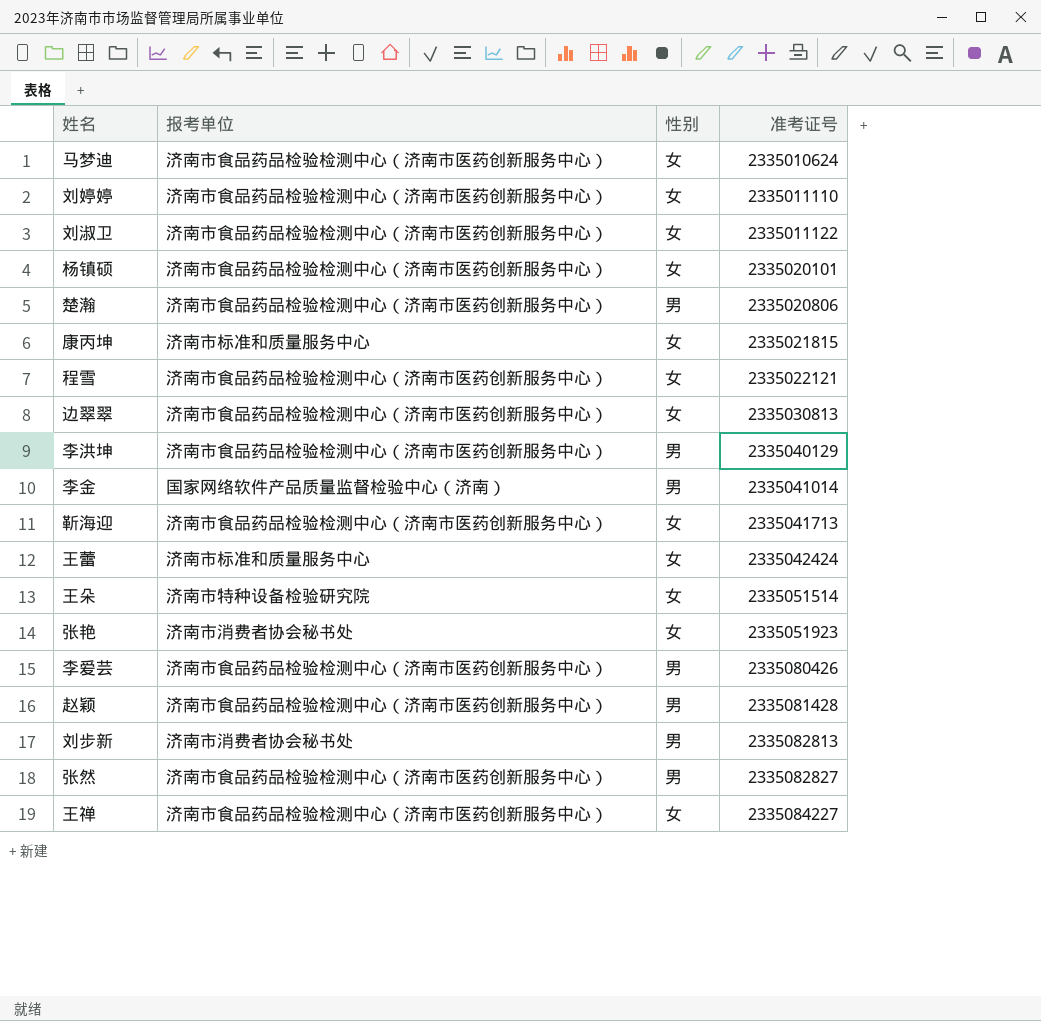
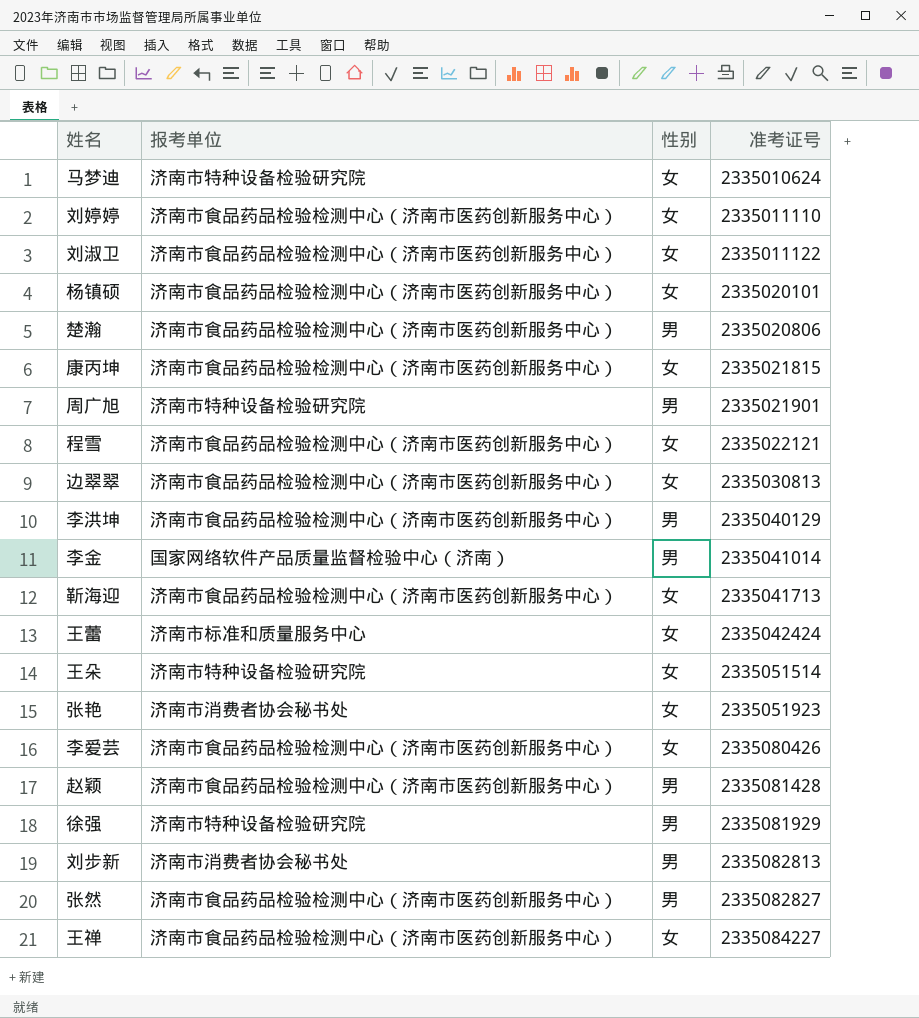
马梦迪 | 报考单位: 济南市食品药品检验检测中心（济南市医药创新服务中心） -> 济南市特种设备检验研究院
康丙坤 | 报考单位: 济南市标准和质量服务中心 -> 济南市食品药品检验检测中心（济南市医药创新服务中心）
row 周广旭: none -> 济南市特种设备检验研究院 | 男 | 2335021901
李爱芸 | 性别: 男 -> 女
row 徐强: none -> 济南市特种设备检验研究院 | 男 | 2335081929

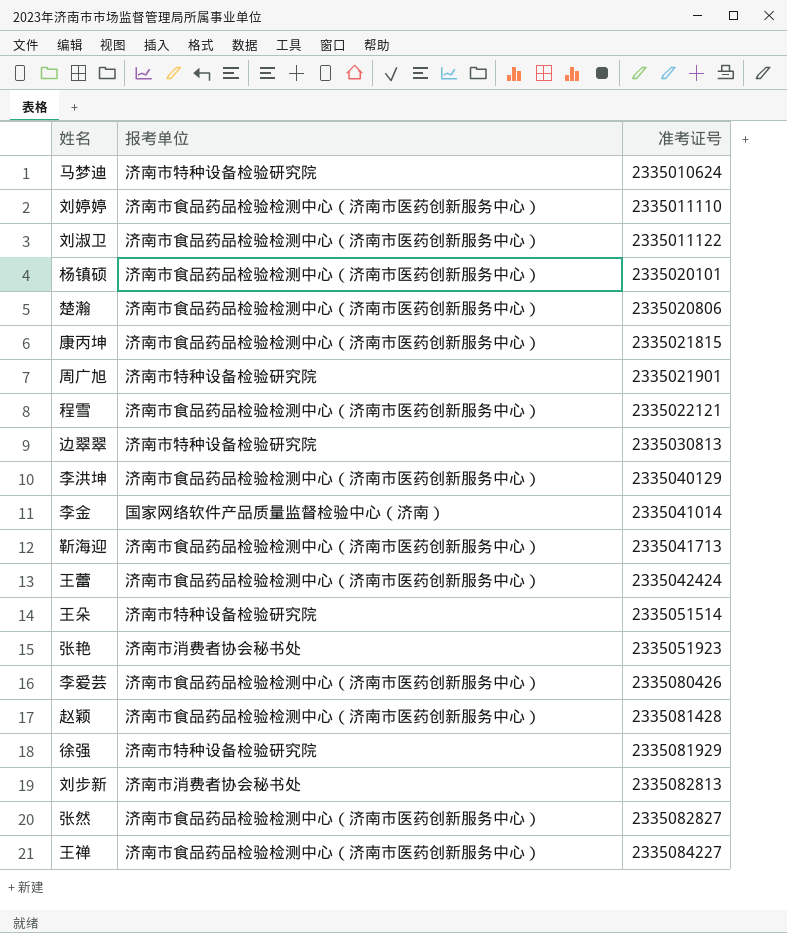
column 性别 | position: 3 -> none
边翠翠 | 报考单位: 济南市食品药品检验检测中心（济南市医药创新服务中心） -> 济南市特种设备检验研究院
王蕾 | 报考单位: 济南市标准和质量服务中心 -> 济南市食品药品检验检测中心（济南市医药创新服务中心）

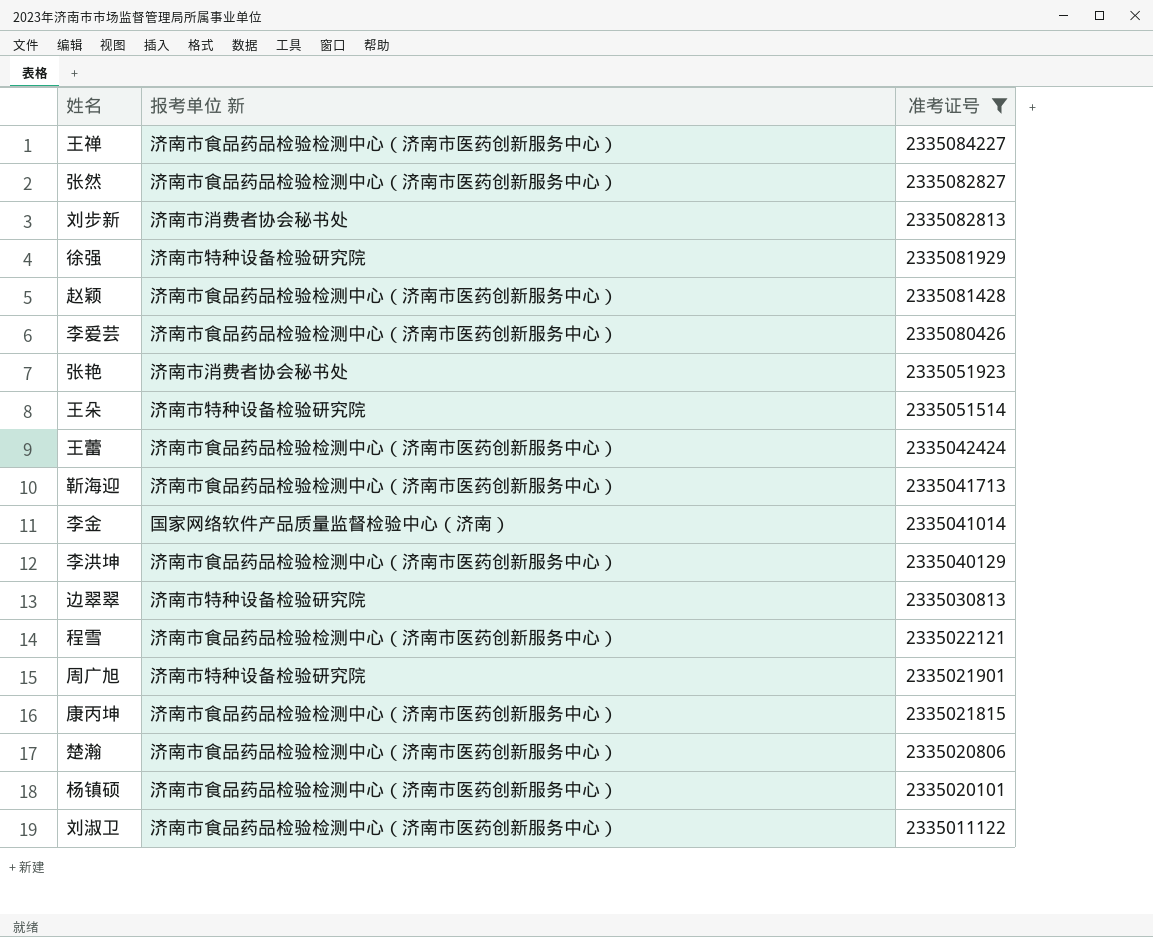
filter: none -> 准考证号 >= 2335011122
row order: 准考证号 ascending -> 准考证号 descending
column name: 报考单位 -> 报考单位 新

